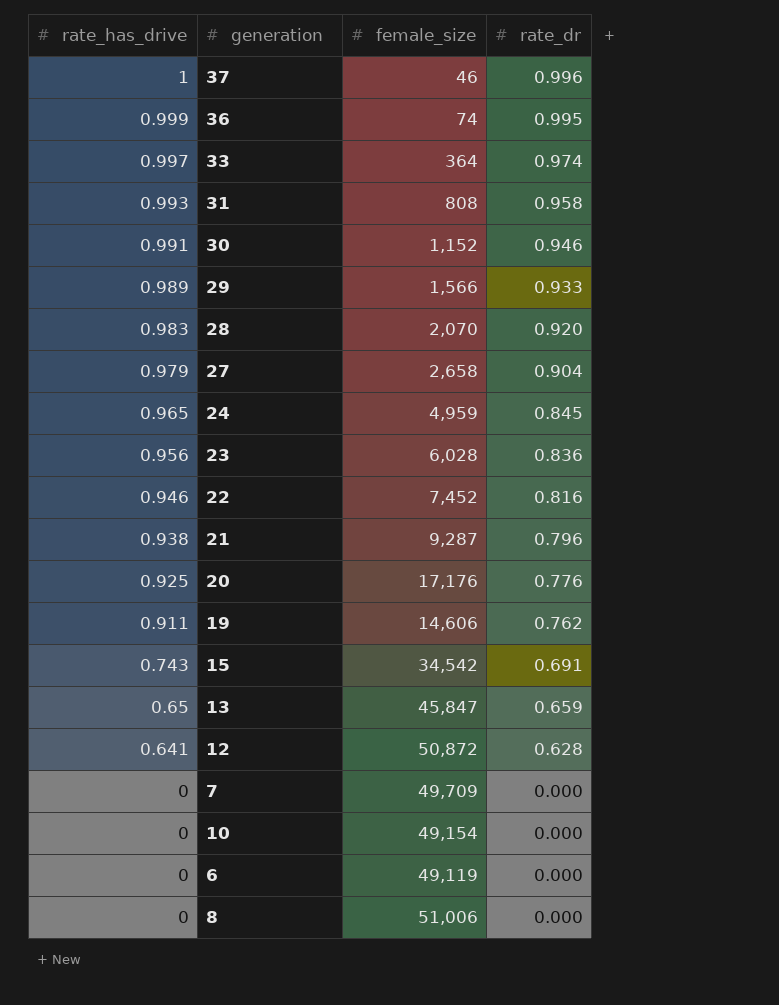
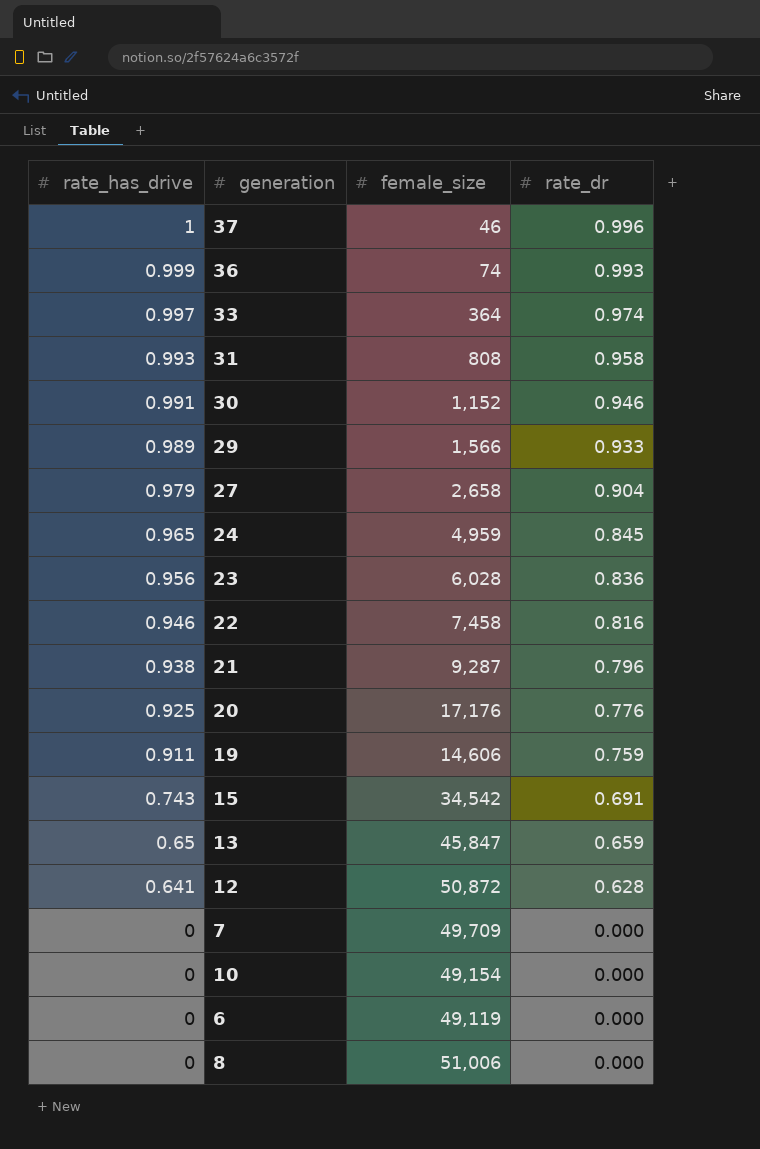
row 28: 0.983 | 2,070 | 0.920 -> none
36 | rate_dr: 0.995 -> 0.993
22 | female_size: 7,452 -> 7,458
19 | rate_dr: 0.762 -> 0.759

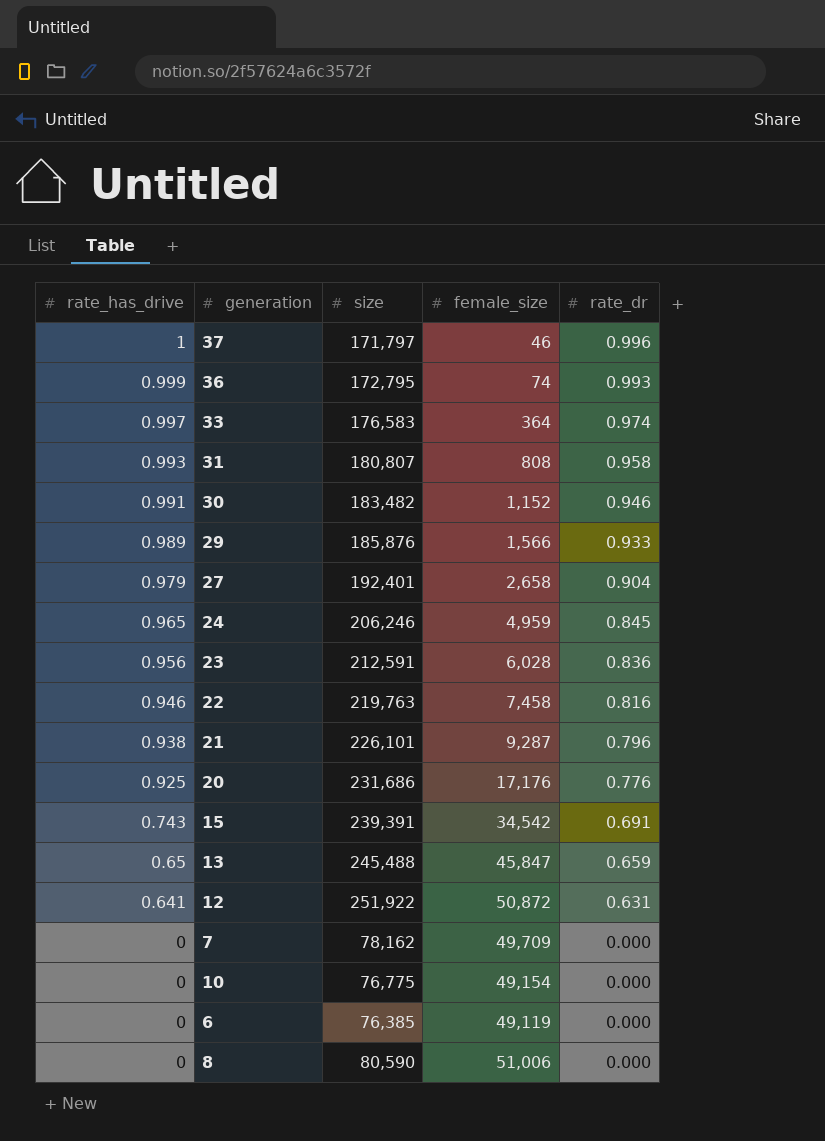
column size | position: none -> 3
row 19: 0.911 | 14,606 | 0.759 -> none
12 | rate_dr: 0.628 -> 0.631

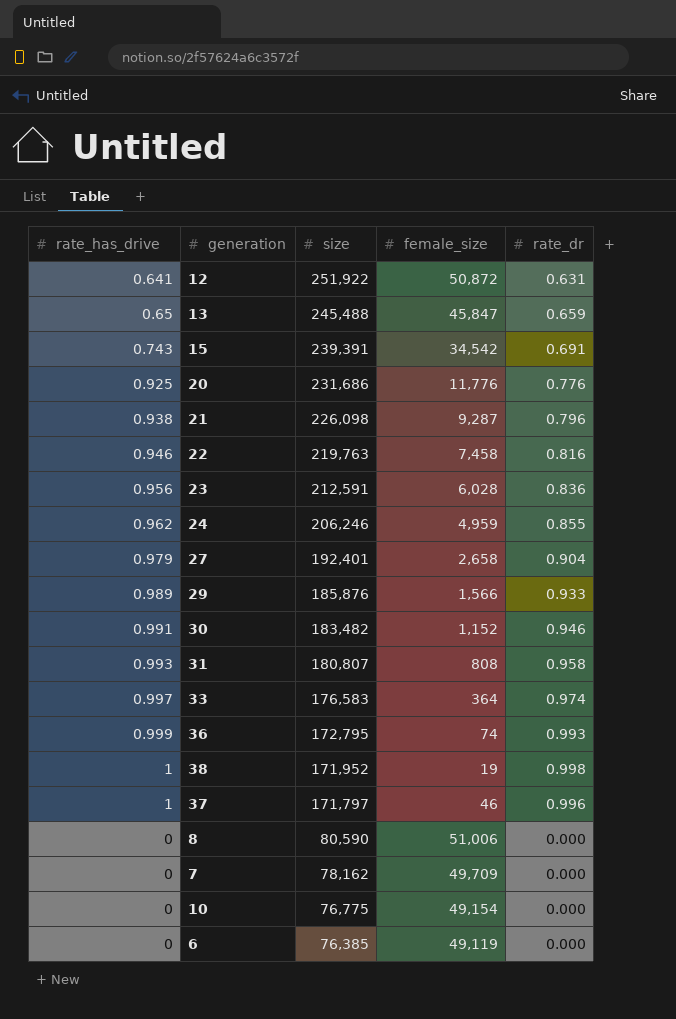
row order: rate_has_drive descending -> size descending
20 | female_size: 17,176 -> 11,776
21 | size: 226,101 -> 226,098
24 | rate_has_drive: 0.965 -> 0.962
24 | rate_dr: 0.845 -> 0.855
row 38: none -> 1 | 171,952 | 19 | 0.998

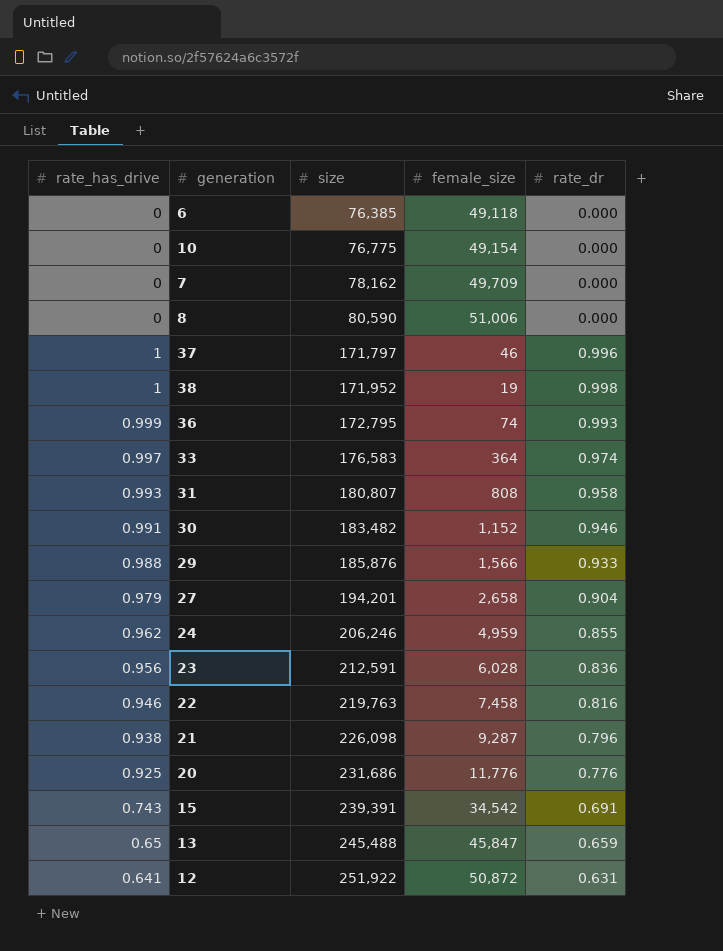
row order: size descending -> size ascending
6 | female_size: 49,119 -> 49,118
29 | rate_has_drive: 0.989 -> 0.988
27 | size: 192,401 -> 194,201

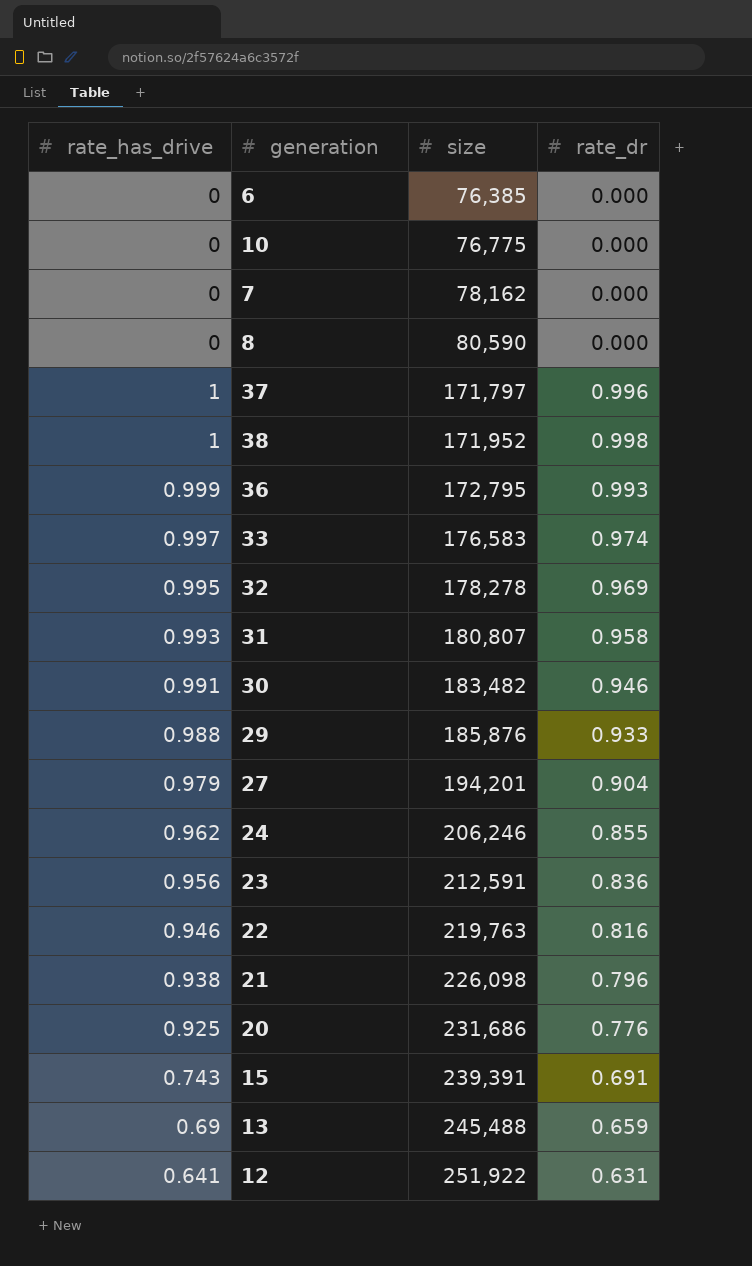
column female_size | position: 4 -> none
row 32: none -> 0.995 | 178,278 | 0.969
13 | rate_has_drive: 0.65 -> 0.69

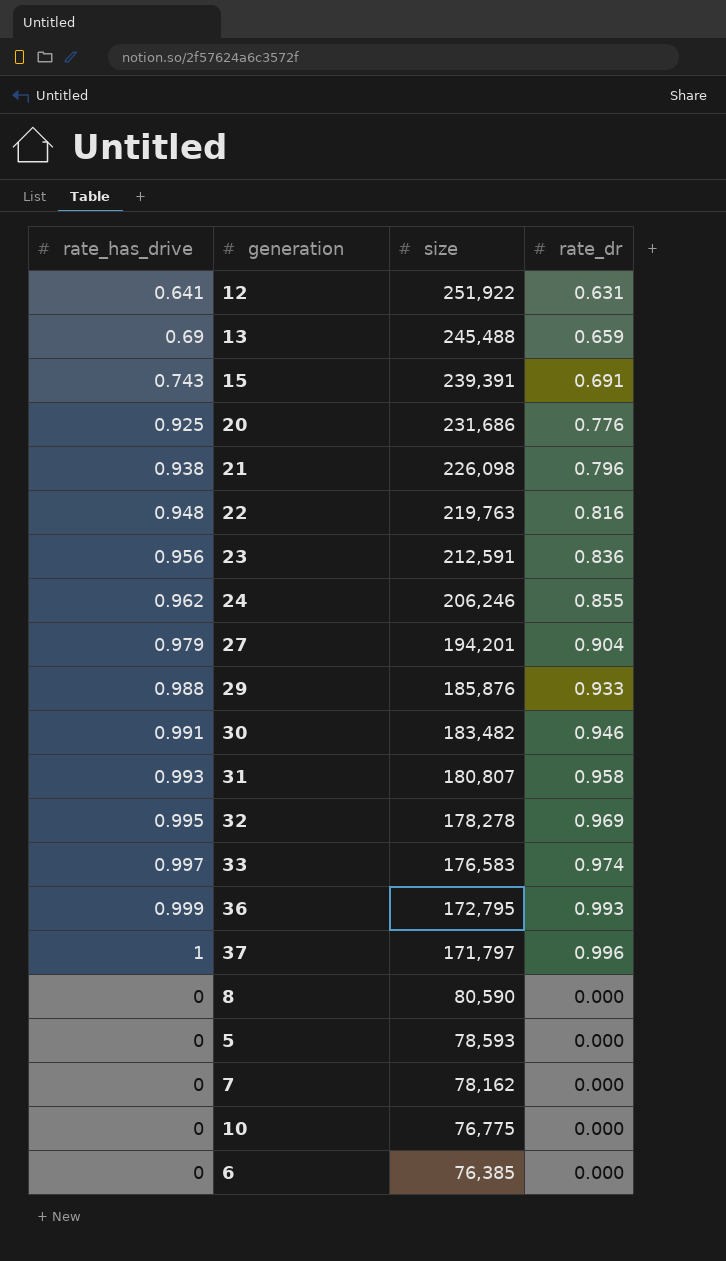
row order: size ascending -> size descending
row 38: 1 | 171,952 | 0.998 -> none
22 | rate_has_drive: 0.946 -> 0.948
row 5: none -> 0 | 78,593 | 0.000

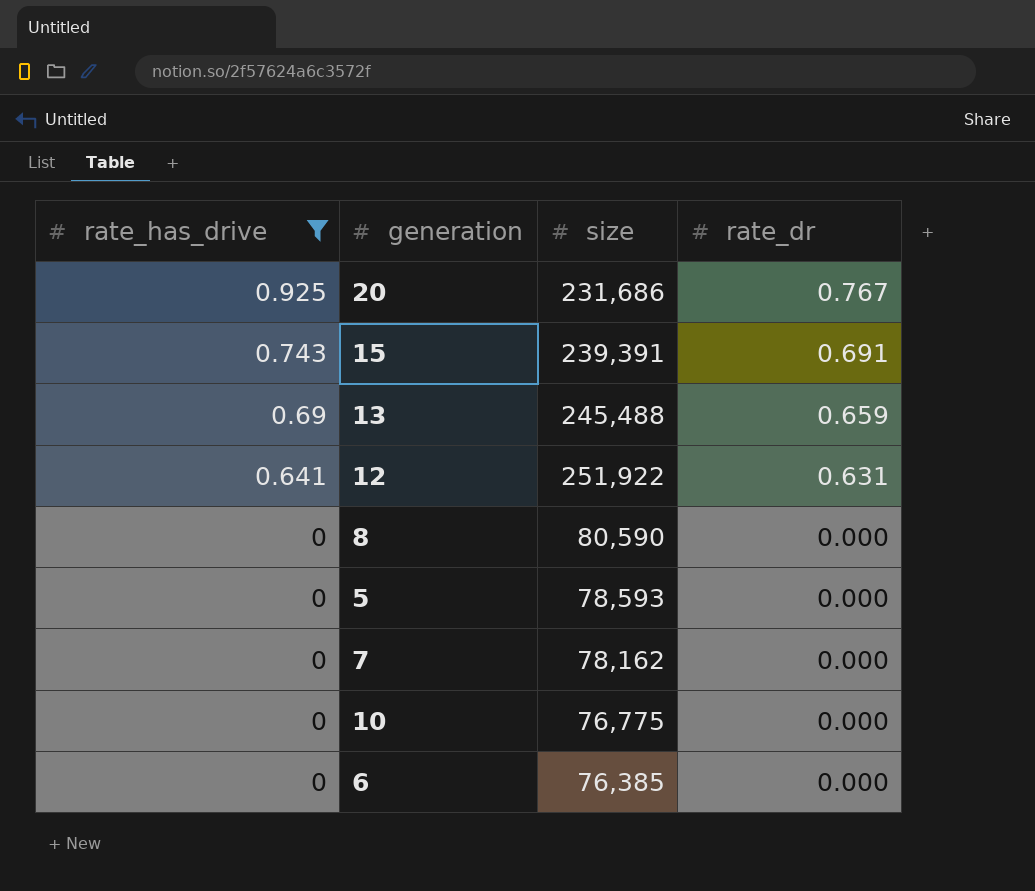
filter: none -> rate_has_drive <= 0.925
row order: size descending -> rate_has_drive descending
20 | rate_dr: 0.776 -> 0.767

